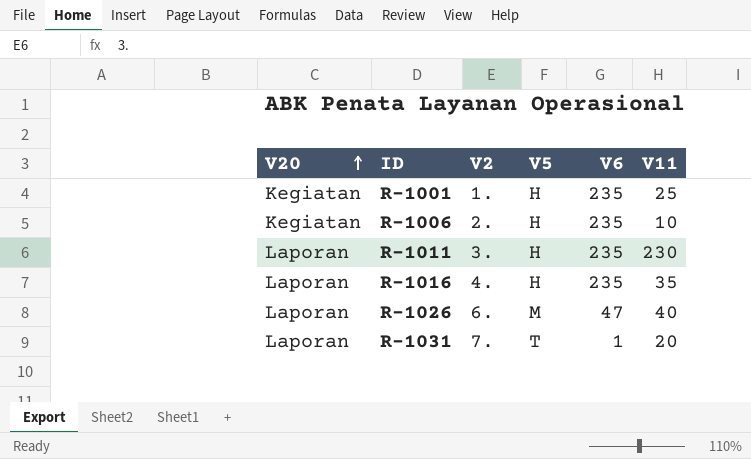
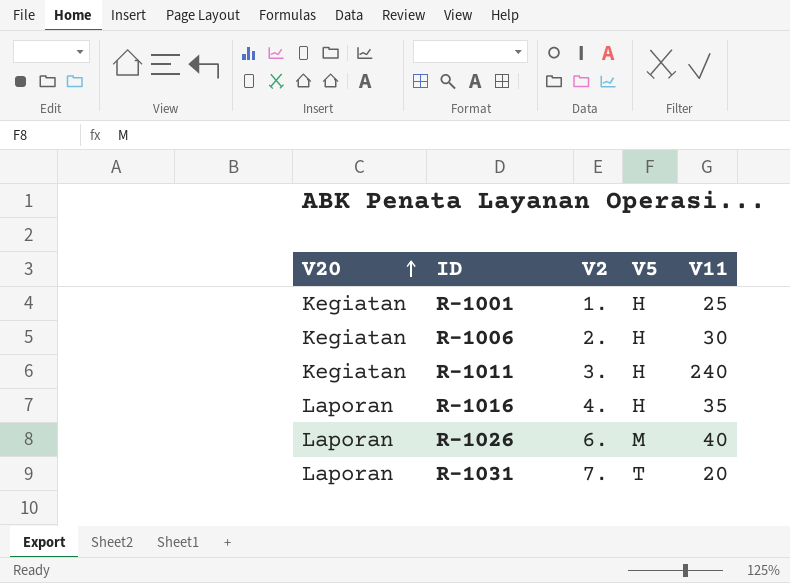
column V6 | position: 5 -> none
R-1006 | V11: 10 -> 30
R-1011 | V20: Laporan -> Kegiatan
R-1011 | V11: 230 -> 240

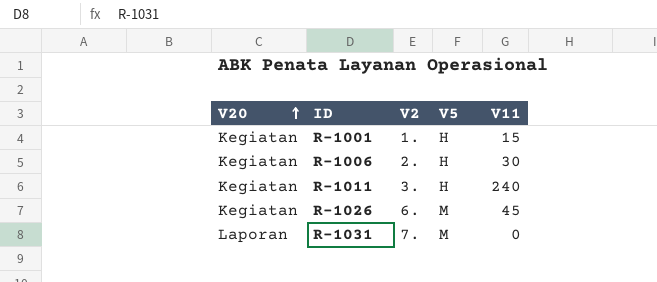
row R-1016: Laporan | 4. | H | 35 -> none
R-1001 | V11: 25 -> 15
R-1026 | V20: Laporan -> Kegiatan
R-1026 | V11: 40 -> 45
R-1031 | V5: T -> M
R-1031 | V11: 20 -> 0

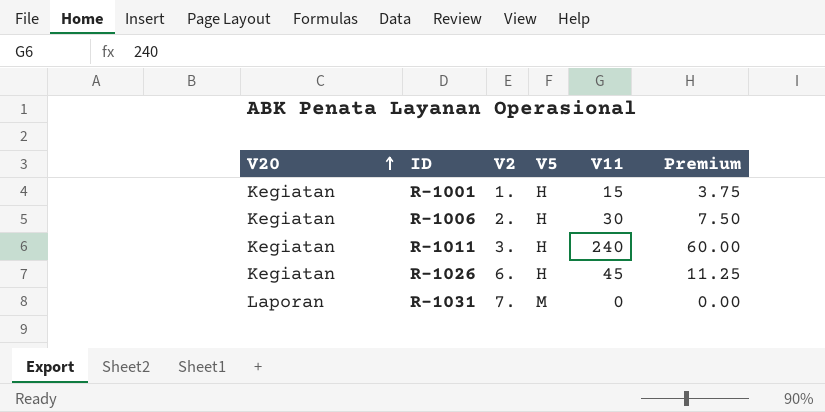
column Premium | formula: none -> [V11] * 0.25
R-1026 | V5: M -> H

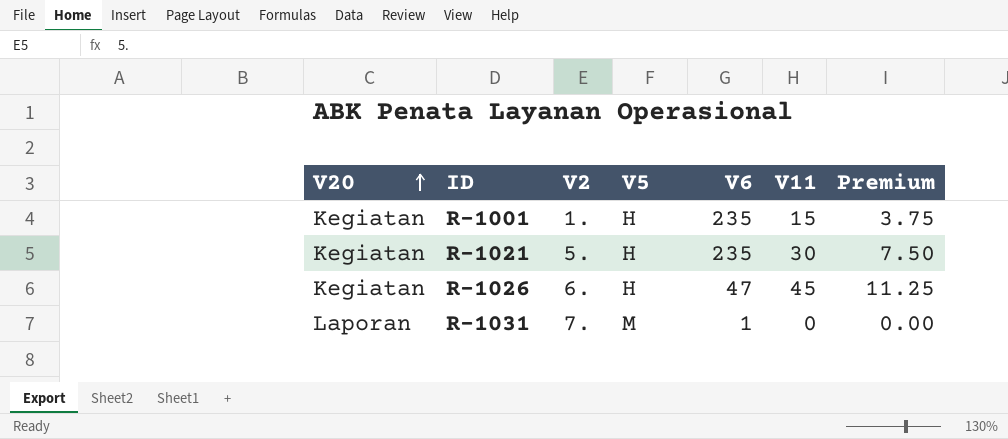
column V6 | position: none -> 5
row R-1006: Kegiatan | 2. | H | 30 | 7.50 -> none
row R-1011: Kegiatan | 3. | H | 240 | 60.00 -> none
row R-1021: none -> Kegiatan | 5. | H | 235 | 30 | 7.50

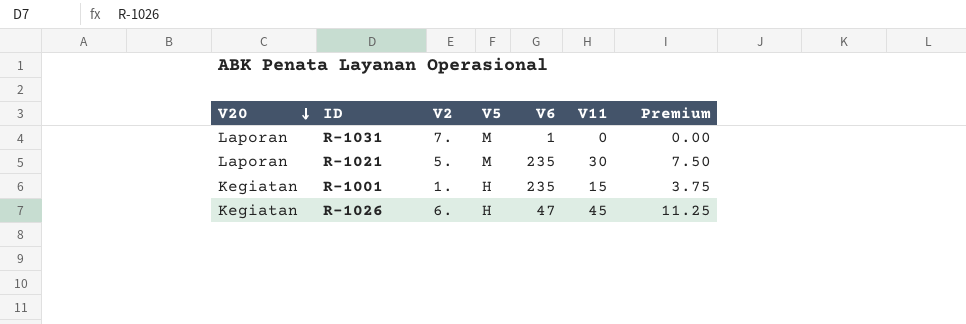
row order: V20 ascending -> V20 descending
R-1021 | V20: Kegiatan -> Laporan
R-1021 | V5: H -> M

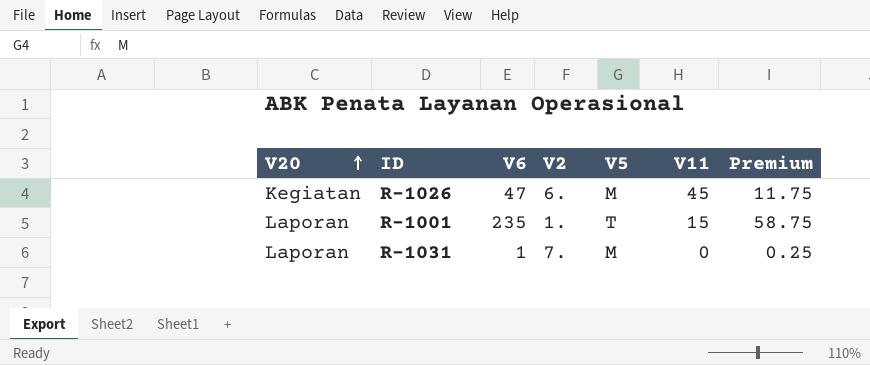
row order: V20 descending -> V20 ascending
column V6 | position: 5 -> 3
column Premium | formula: [V11] * 0.25 -> [V6] * 0.25
row R-1021: Laporan | 5. | M | 235 | 30 | 7.50 -> none
R-1026 | V5: H -> M
R-1001 | V20: Kegiatan -> Laporan
R-1001 | V5: H -> T

